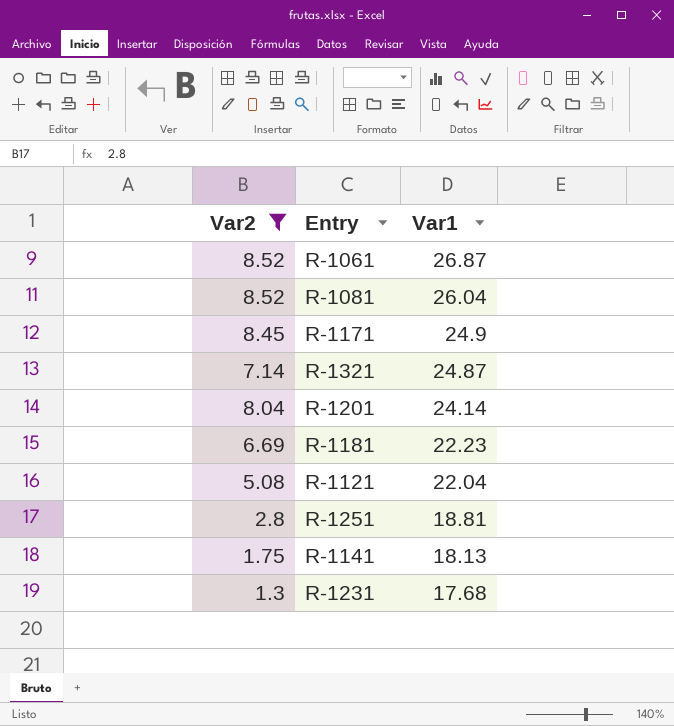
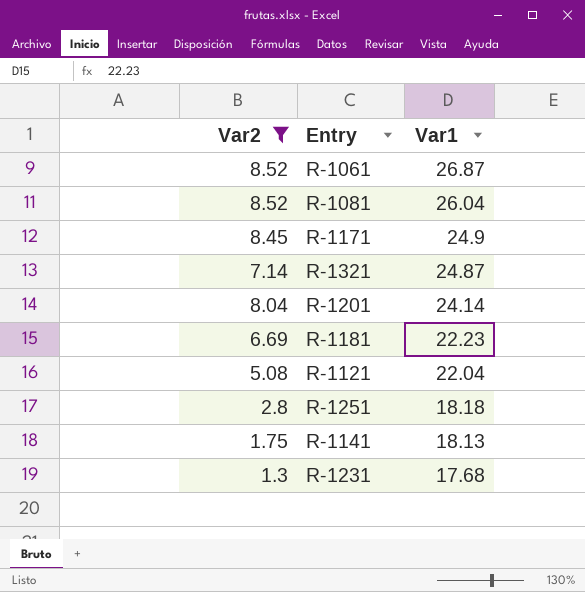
R-1251 | Var1: 18.81 -> 18.18

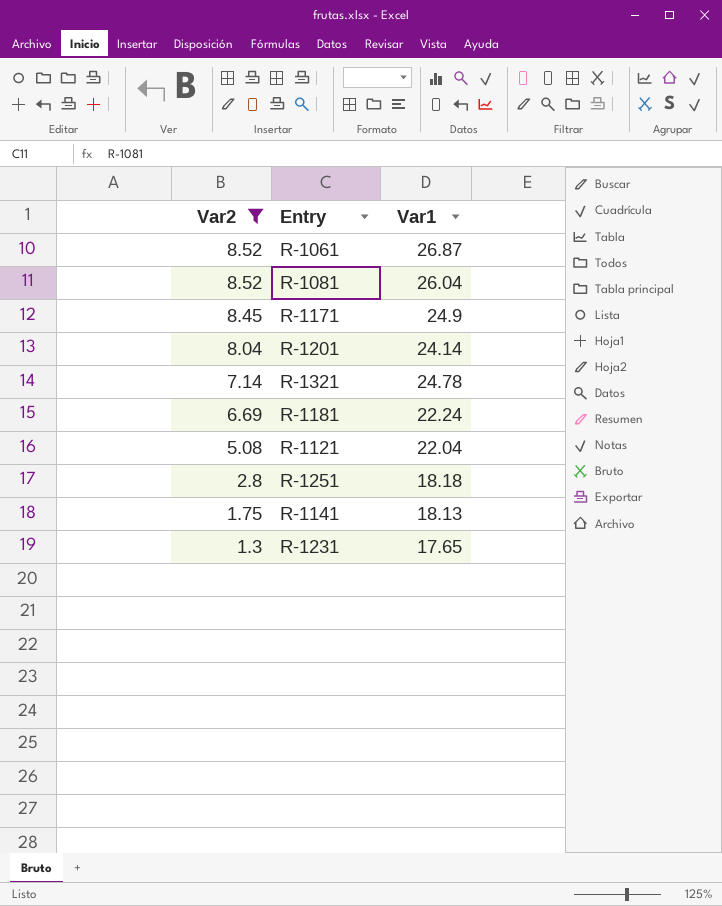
row order: Var1 descending -> Var2 descending
R-1321 | Var1: 24.87 -> 24.78
R-1181 | Var1: 22.23 -> 22.24
R-1231 | Var1: 17.68 -> 17.65

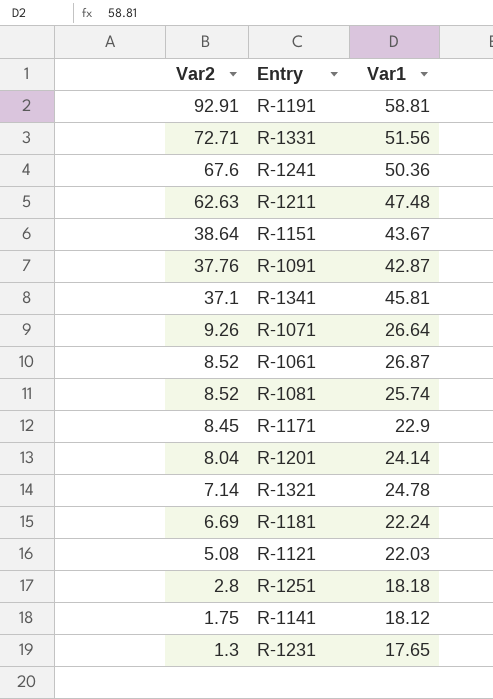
filter: Var2 <= 8.52 -> none
R-1081 | Var1: 26.04 -> 25.74
R-1171 | Var1: 24.9 -> 22.9
R-1121 | Var1: 22.04 -> 22.03
R-1141 | Var1: 18.13 -> 18.12

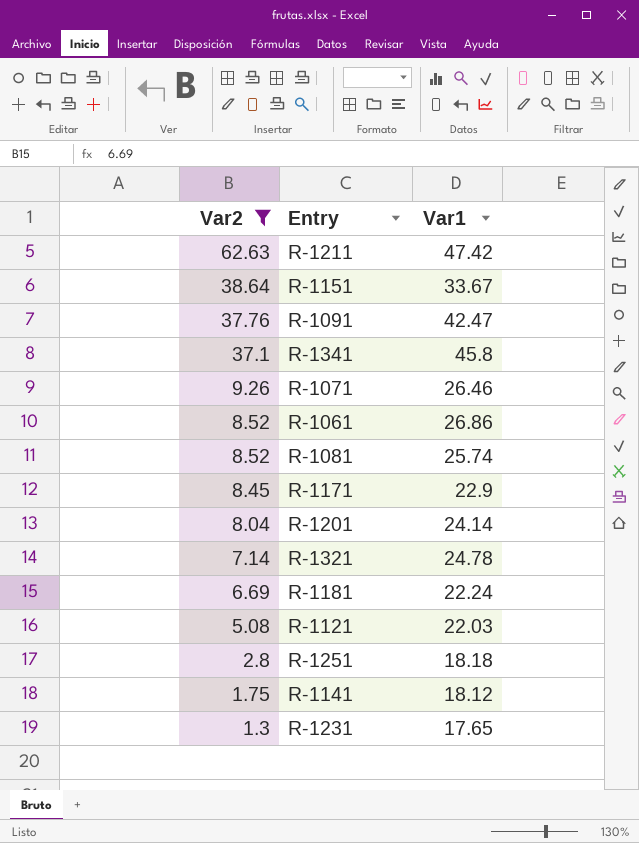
filter: none -> Var2 <= 62.63
R-1211 | Var1: 47.48 -> 47.42
R-1151 | Var1: 43.67 -> 33.67
R-1091 | Var1: 42.87 -> 42.47
R-1341 | Var1: 45.81 -> 45.8
R-1071 | Var1: 26.64 -> 26.46
R-1061 | Var1: 26.87 -> 26.86

